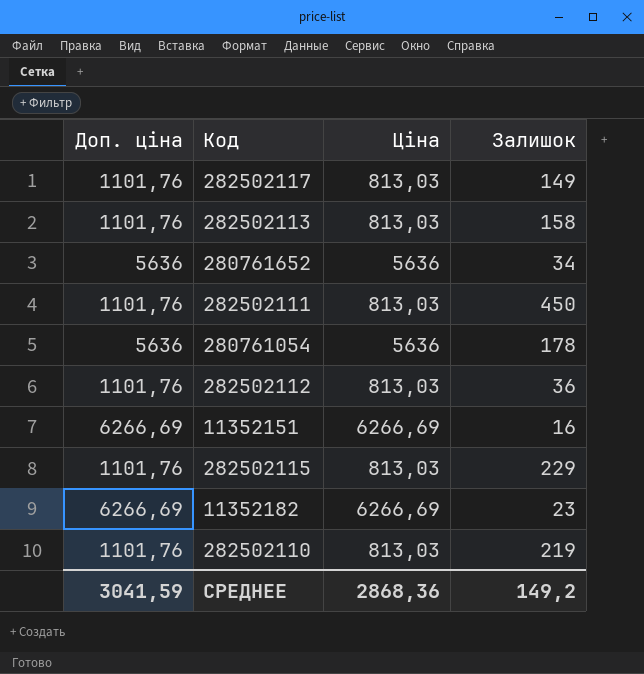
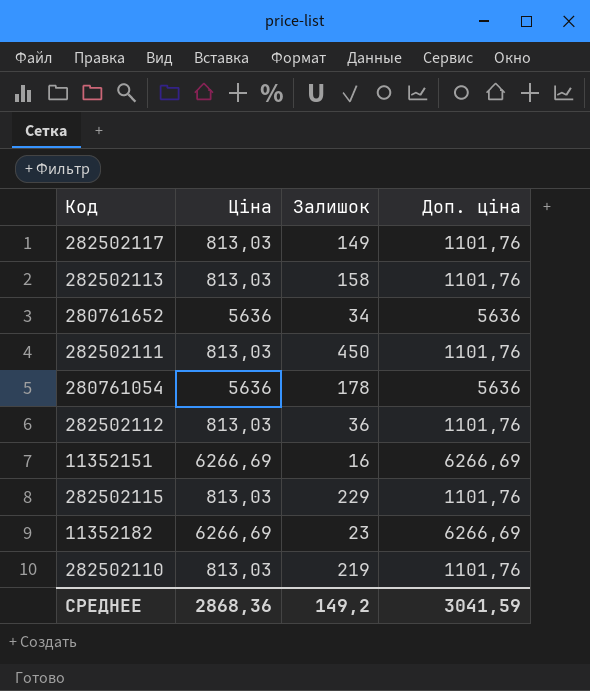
column Доп. ціна | position: 1 -> 4

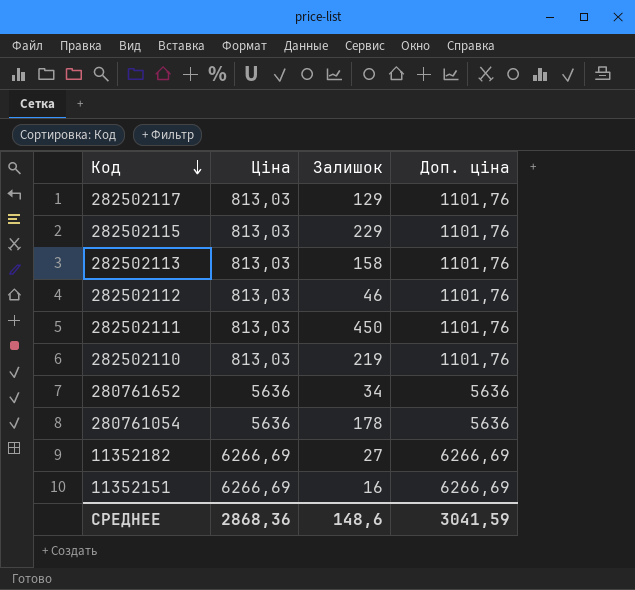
row order: none -> Код descending
282502117 | Залишок: 149 -> 129
282502112 | Залишок: 36 -> 46
11352182 | Залишок: 23 -> 27
СРЕДНЕЕ | Залишок: 149,2 -> 148,6

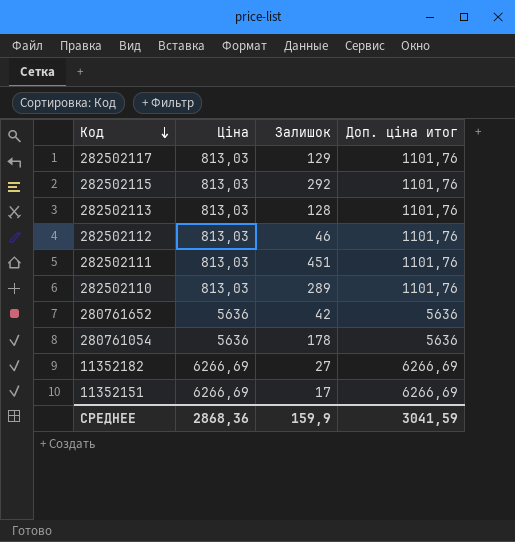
column name: Доп. ціна -> Доп. ціна итог
282502115 | Залишок: 229 -> 292
282502113 | Залишок: 158 -> 128
282502111 | Залишок: 450 -> 451
282502110 | Залишок: 219 -> 289
280761652 | Залишок: 34 -> 42
11352151 | Залишок: 16 -> 17
СРЕДНЕЕ | Залишок: 148,6 -> 159,9

